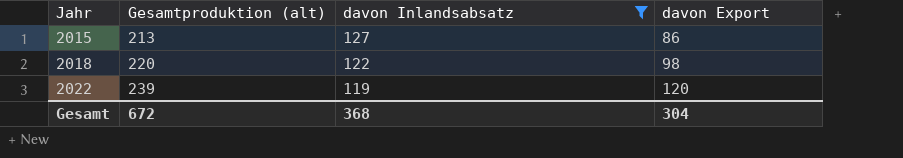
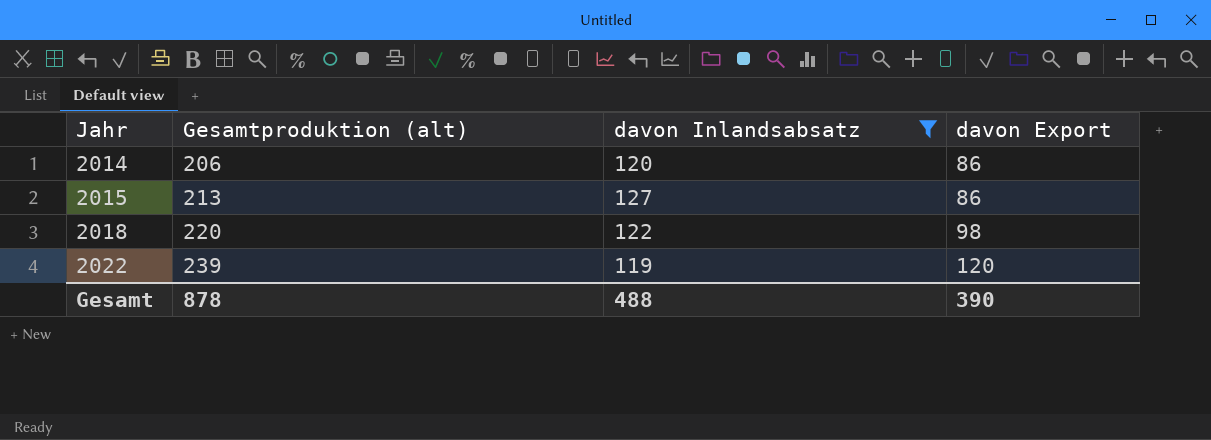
row 2014: none -> 206 | 120 | 86
Gesamt | Gesamtproduktion (alt): 672 -> 878
Gesamt | davon Inlandsabsatz: 368 -> 488
Gesamt | davon Export: 304 -> 390

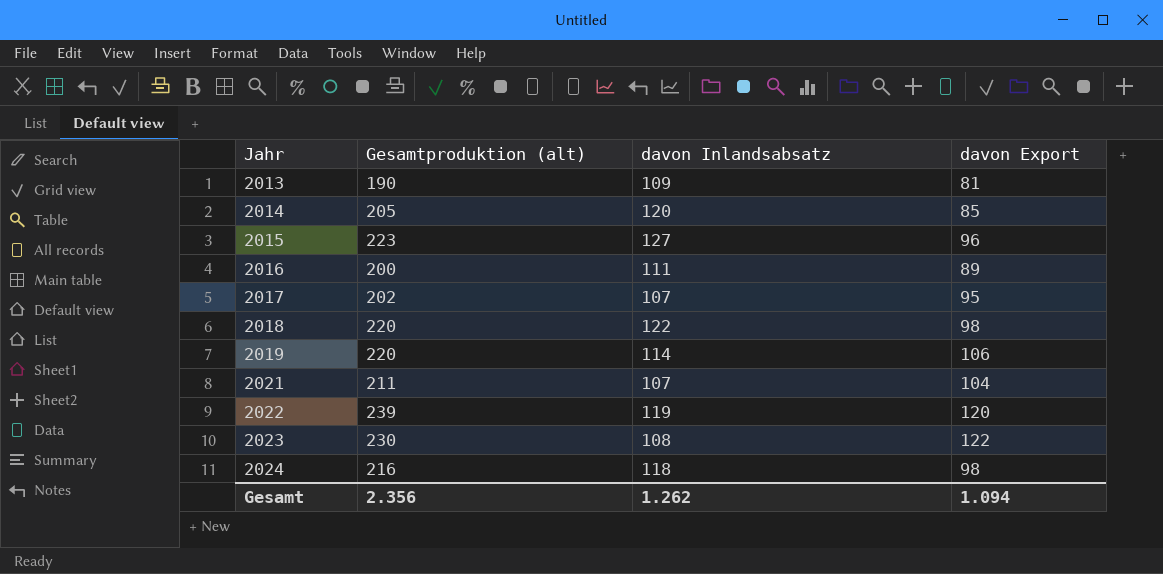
filter: davon Inlandsabsatz >= 119 -> none
2014 | Gesamtproduktion (alt): 206 -> 205
2014 | davon Export: 86 -> 85
2015 | Gesamtproduktion (alt): 213 -> 223
2015 | davon Export: 86 -> 96
Gesamt | Gesamtproduktion (alt): 878 -> 2.356
Gesamt | davon Inlandsabsatz: 488 -> 1.262
Gesamt | davon Export: 390 -> 1.094

